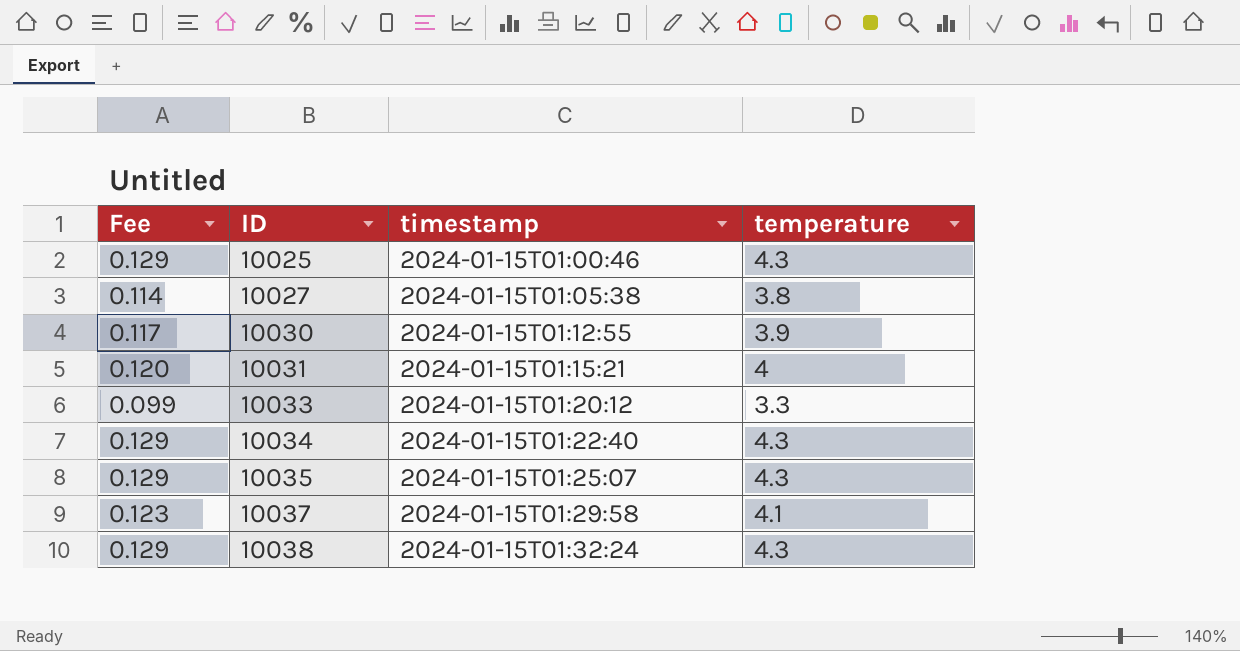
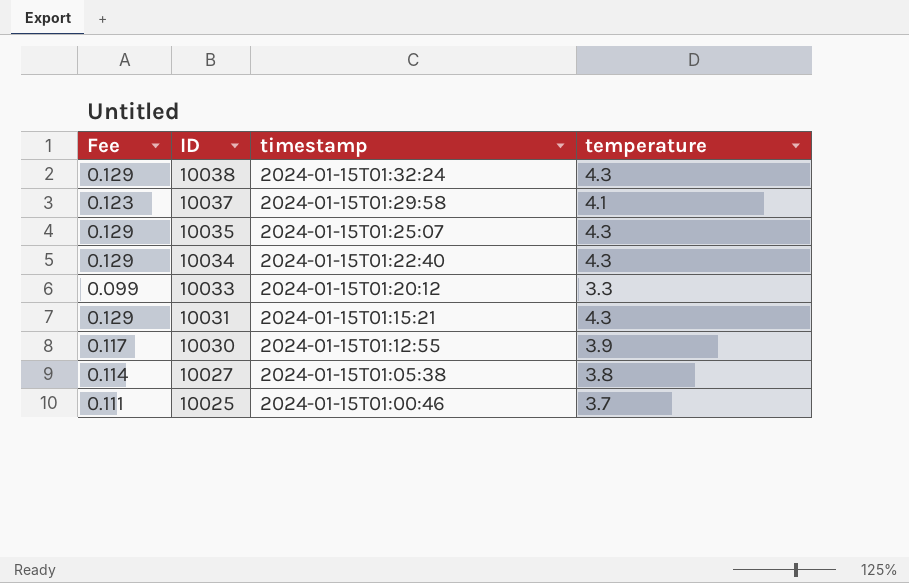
row order: ID ascending -> ID descending
10031 | Fee: 0.120 -> 0.129
10031 | temperature: 4 -> 4.3
10025 | Fee: 0.129 -> 0.111
10025 | temperature: 4.3 -> 3.7

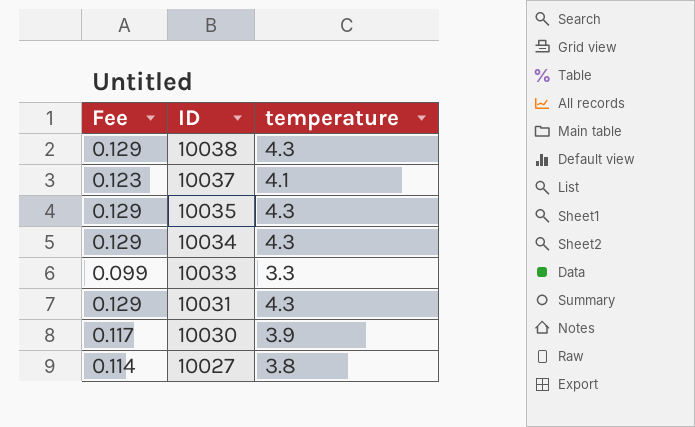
column timestamp | position: 3 -> none
row 10025: 0.111 | 2024-01-15T01:00:46 | 3.7 -> none

